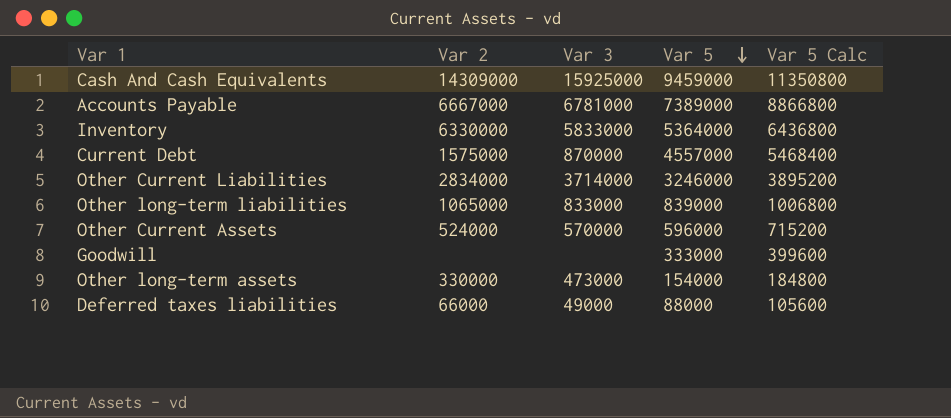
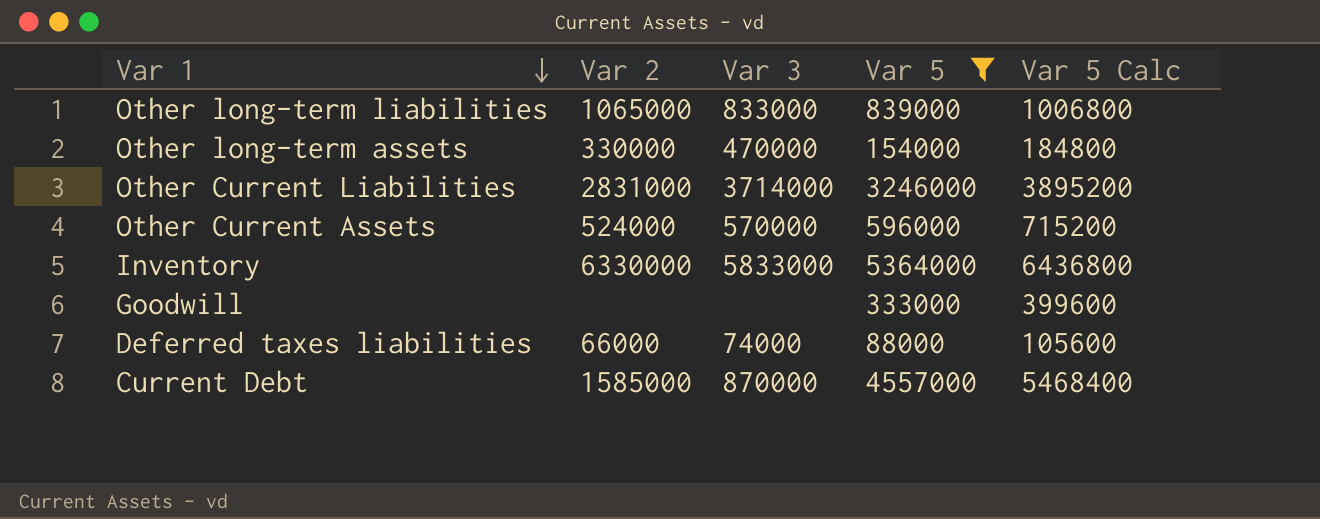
filter: none -> Var 5 <= 5364000
row order: Var 5 descending -> Var 1 descending
Other long-term assets | Var 3: 473000 -> 470000
Other Current Liabilities | Var 2: 2834000 -> 2831000
Deferred taxes liabilities | Var 3: 49000 -> 74000
Current Debt | Var 2: 1575000 -> 1585000

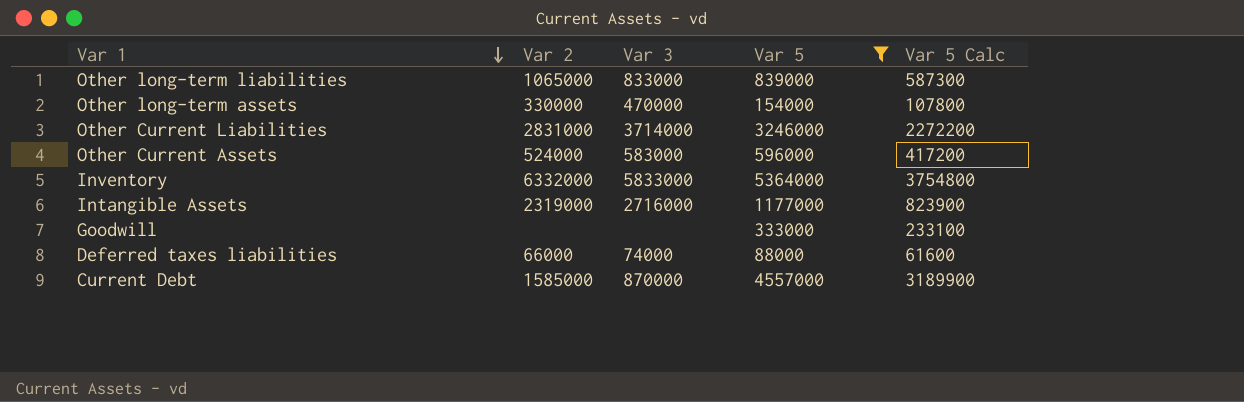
column Var 5 Calc | formula: [Var 5] * 1.2 -> [Var 5] * 0.7
Other Current Assets | Var 3: 570000 -> 583000
Inventory | Var 2: 6330000 -> 6332000
row Intangible Assets: none -> 2319000 | 2716000 | 1177000 | 823900

